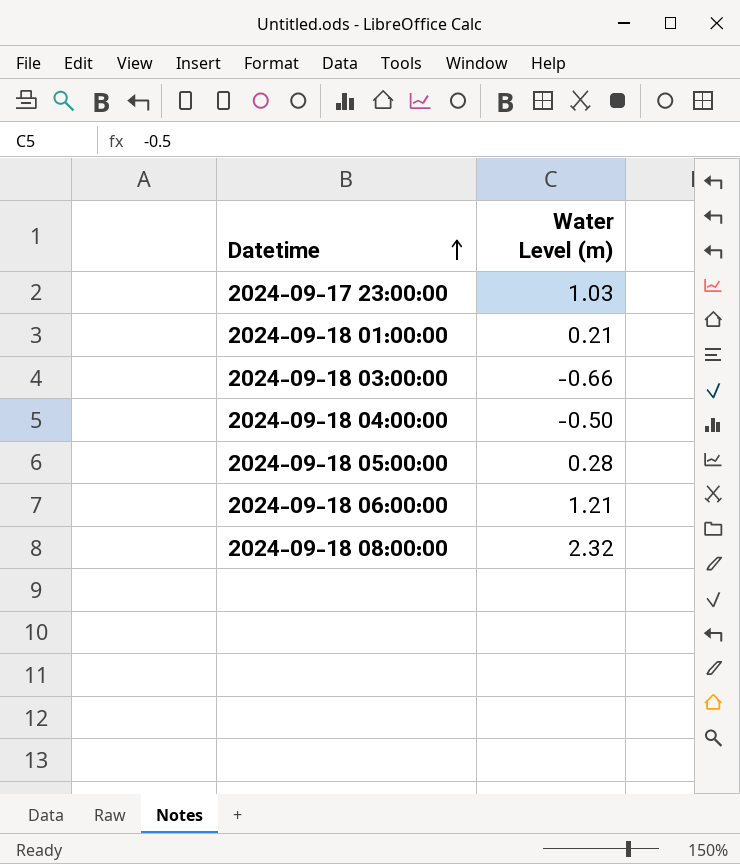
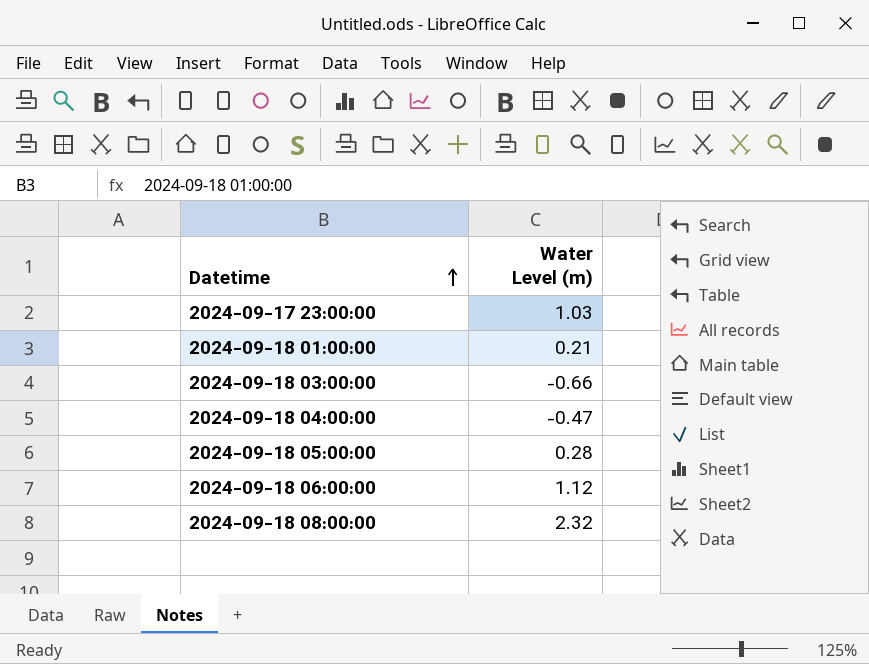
2024-09-18 04:00:00 | Water Level (m): -0.50 -> -0.47
2024-09-18 06:00:00 | Water Level (m): 1.21 -> 1.12

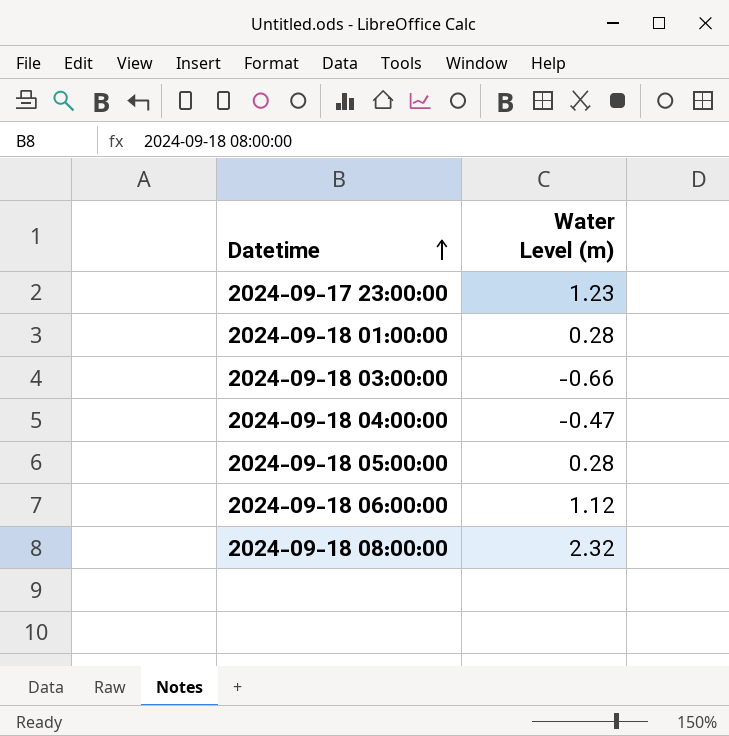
2024-09-17 23:00:00 | Water Level (m): 1.03 -> 1.23
2024-09-18 01:00:00 | Water Level (m): 0.21 -> 0.28

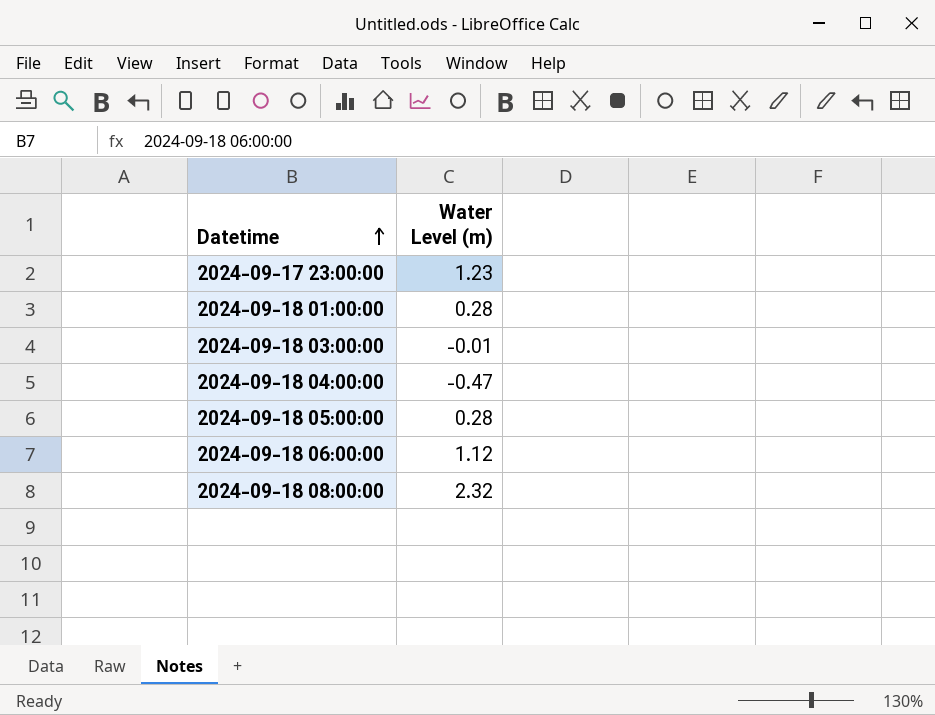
2024-09-18 03:00:00 | Water Level (m): -0.66 -> -0.01

